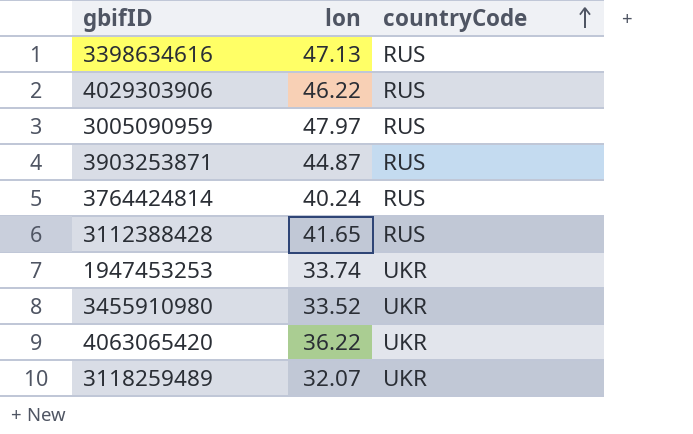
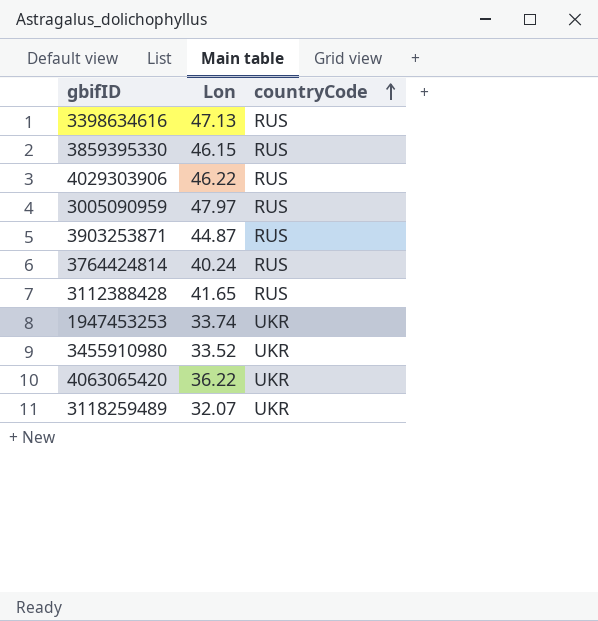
column name: lon -> Lon
row 3859395330: none -> 46.15 | RUS

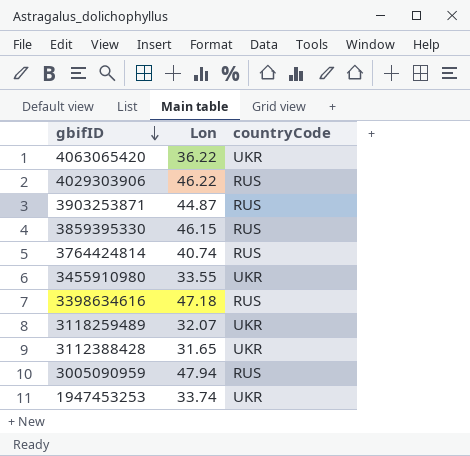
row order: countryCode ascending -> gbifID descending
3764424814 | Lon: 40.24 -> 40.74
3455910980 | Lon: 33.52 -> 33.55
3398634616 | Lon: 47.13 -> 47.18
3112388428 | Lon: 41.65 -> 31.65
3112388428 | countryCode: RUS -> UKR
3005090959 | Lon: 47.97 -> 47.94

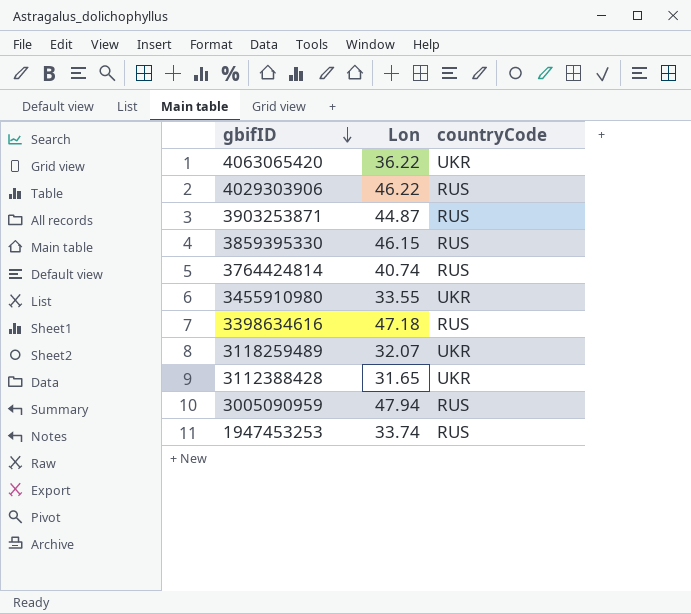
1947453253 | countryCode: UKR -> RUS

